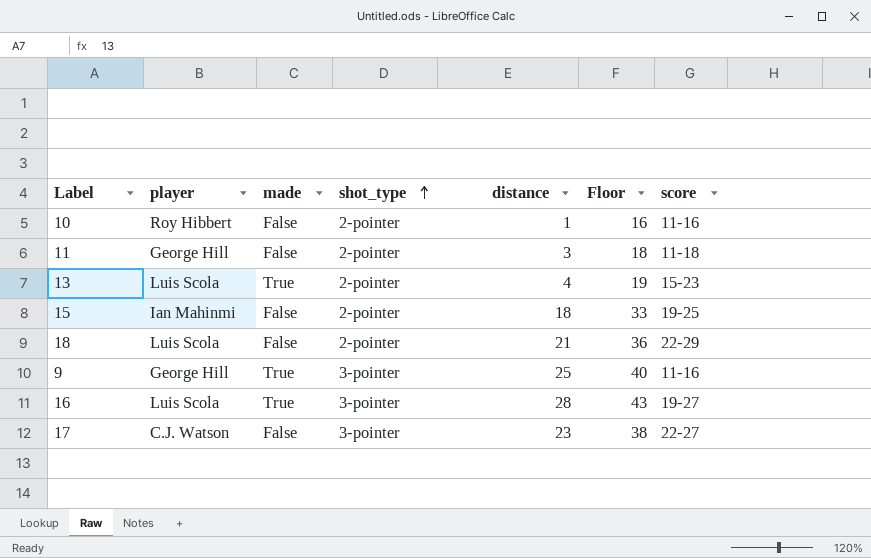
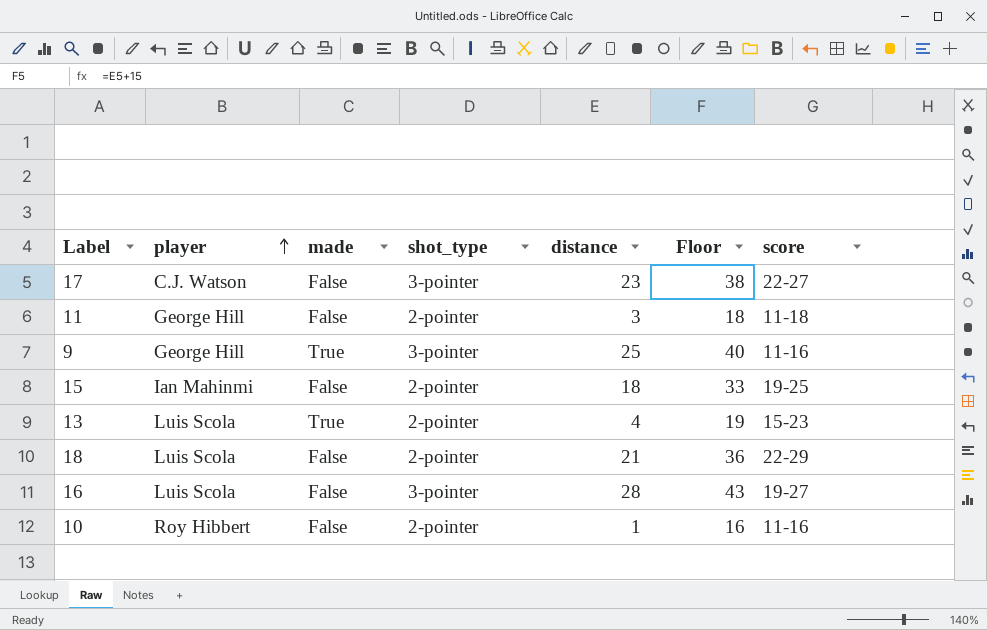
row order: shot_type ascending -> player ascending
16 | made: True -> False

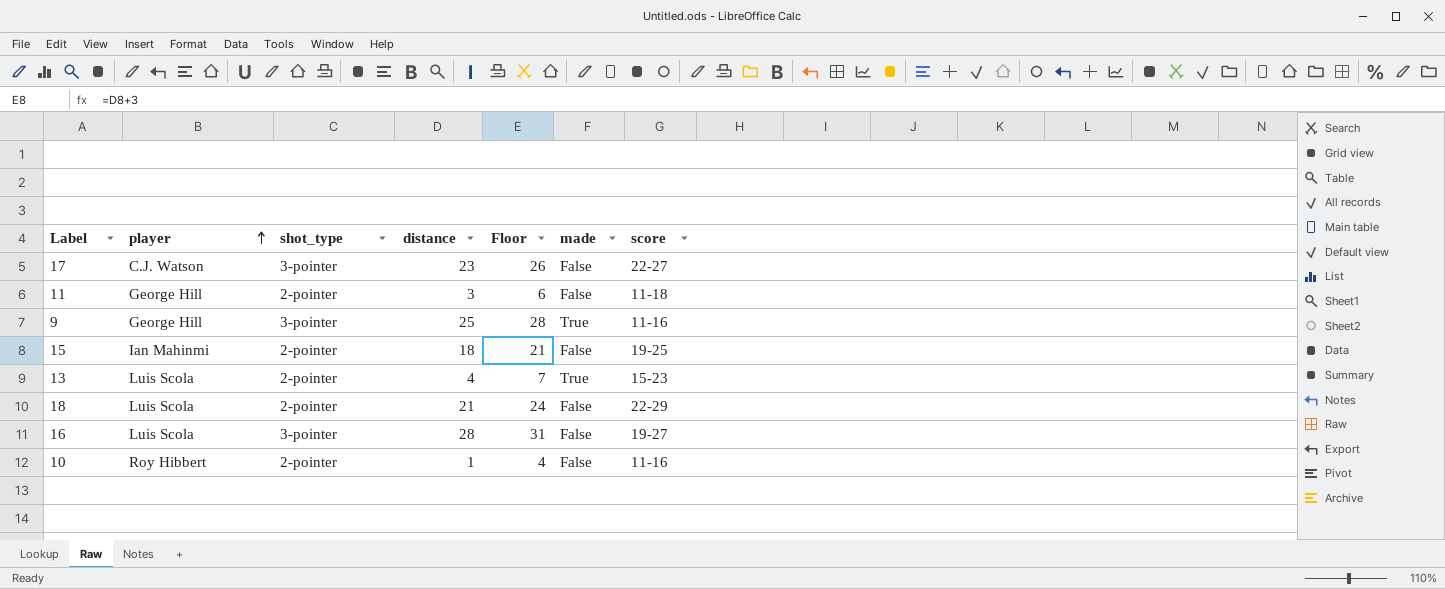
column Floor | formula: [distance] + 15 -> [distance] + 3
column made | position: 3 -> 6

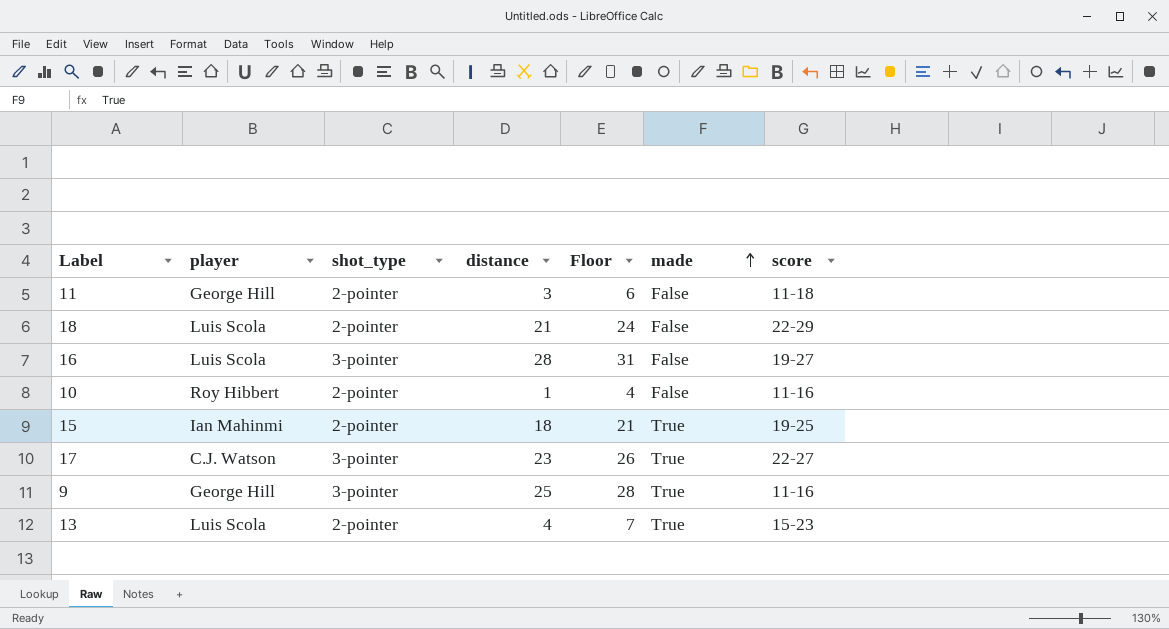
row order: player ascending -> made ascending
15 | made: False -> True
17 | made: False -> True

